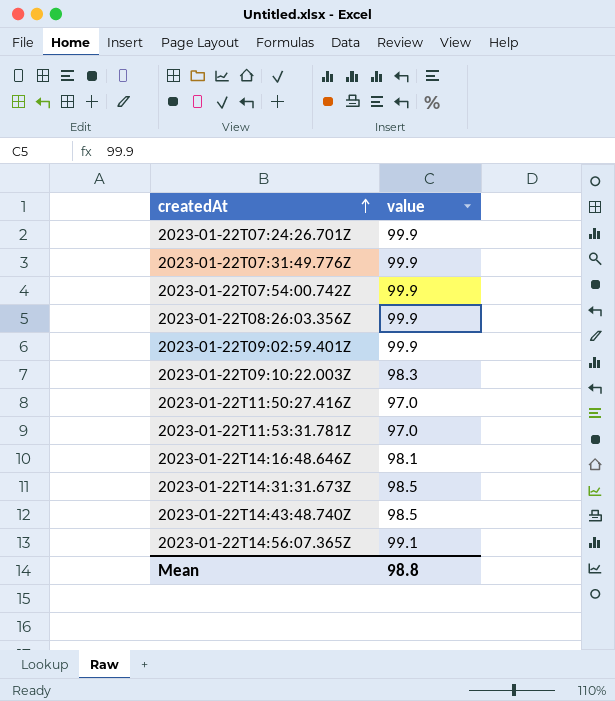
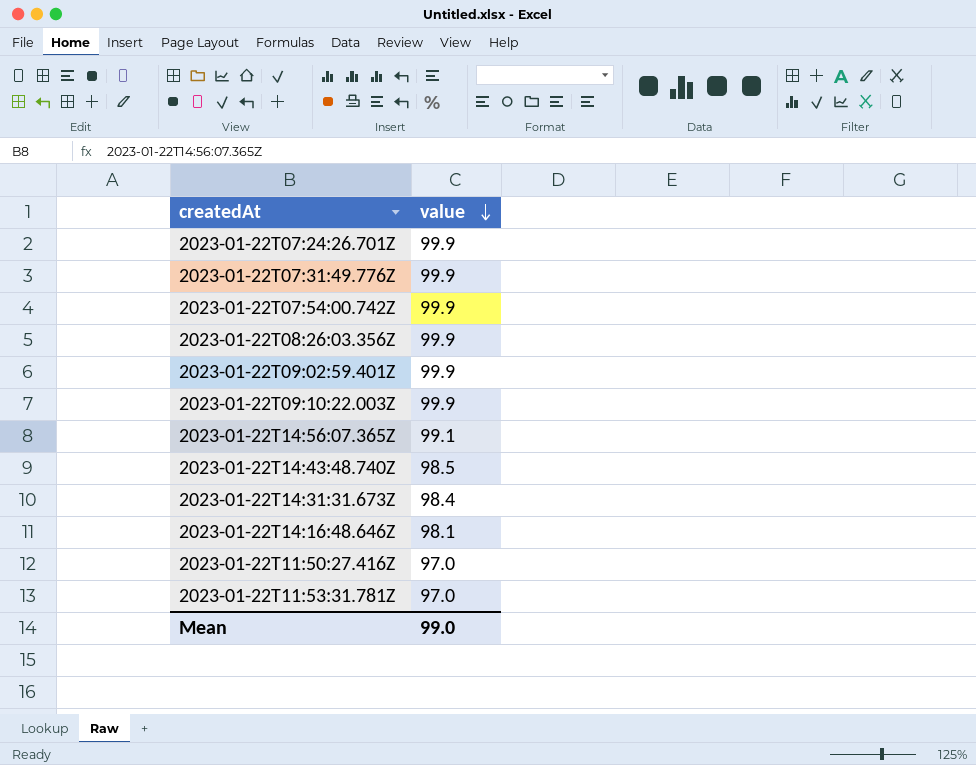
row order: createdAt ascending -> value descending
2023-01-22T09:10:22.003Z | value: 98.3 -> 99.9
2023-01-22T14:31:31.673Z | value: 98.5 -> 98.4
Mean | value: 98.8 -> 99.0

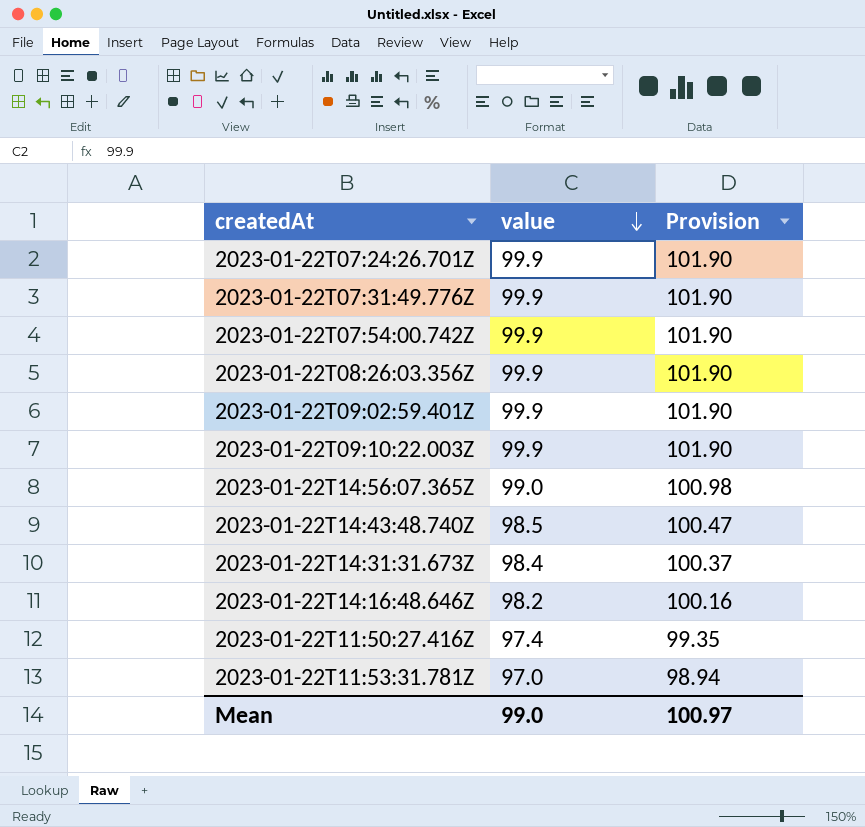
column Provision | formula: none -> [value] * 1.02
2023-01-22T14:56:07.365Z | value: 99.1 -> 99.0
2023-01-22T14:16:48.646Z | value: 98.1 -> 98.2
2023-01-22T11:50:27.416Z | value: 97.0 -> 97.4

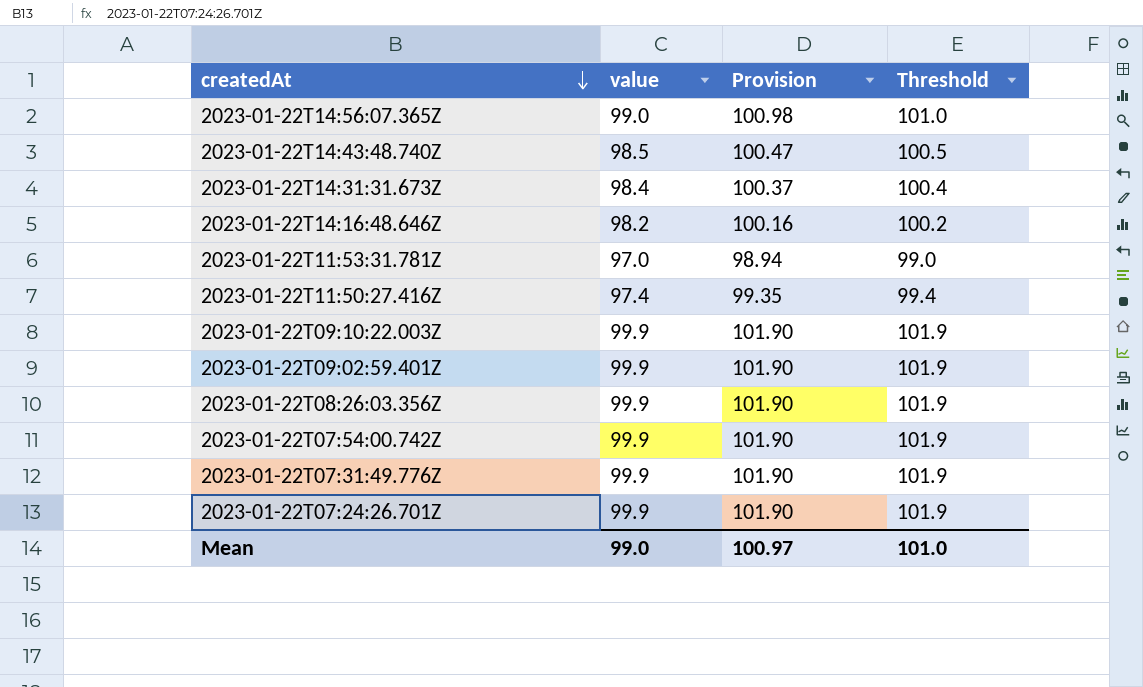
row order: value descending -> createdAt descending
column Threshold | formula: none -> [value] + 2

